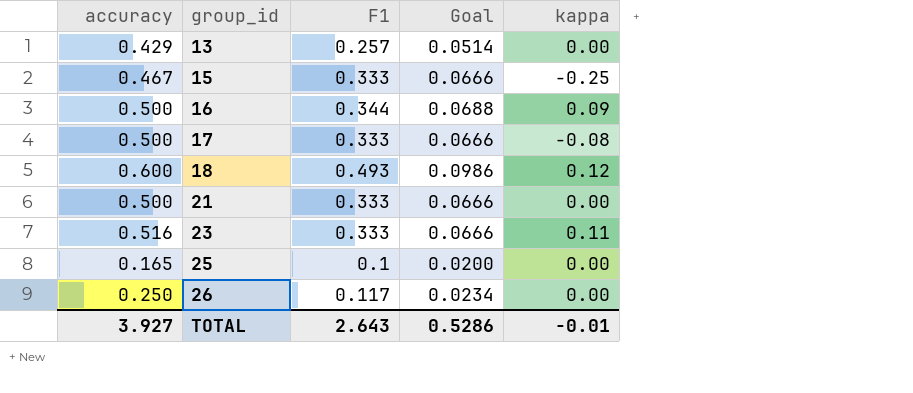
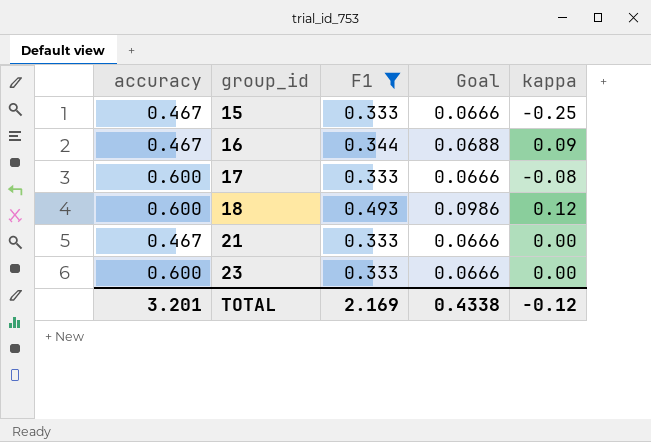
filter: none -> F1 >= 0.333
16 | accuracy: 0.500 -> 0.467
17 | accuracy: 0.500 -> 0.600
21 | accuracy: 0.500 -> 0.467
23 | accuracy: 0.516 -> 0.600
23 | kappa: 0.11 -> 0.00
TOTAL | accuracy: 3.927 -> 3.201
TOTAL | F1: 2.643 -> 2.169
TOTAL | Goal: 0.5286 -> 0.4338
TOTAL | kappa: -0.01 -> -0.12

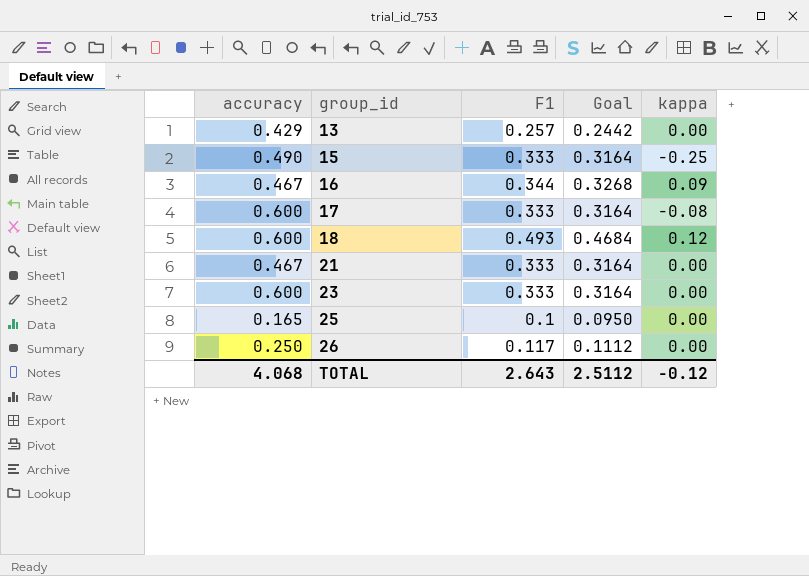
filter: F1 >= 0.333 -> none
column Goal | formula: [F1] * 0.2 -> [F1] * 0.95
15 | accuracy: 0.467 -> 0.490
TOTAL | accuracy: 3.201 -> 4.068
TOTAL | F1: 2.169 -> 2.643
TOTAL | Goal: 0.4338 -> 2.5112

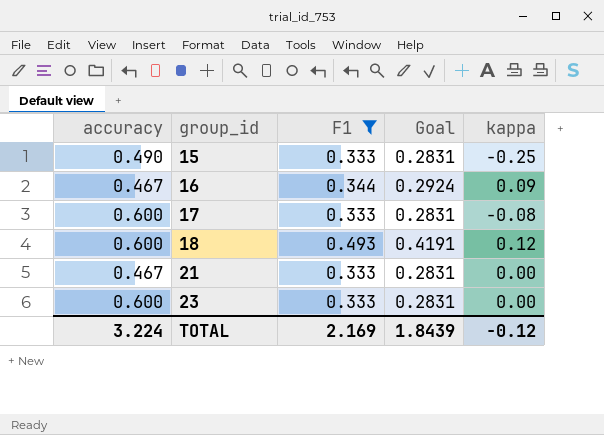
filter: none -> F1 >= 0.333
column Goal | formula: [F1] * 0.95 -> [F1] * 0.85
TOTAL | accuracy: 4.068 -> 3.224
TOTAL | F1: 2.643 -> 2.169
TOTAL | Goal: 2.5112 -> 1.8439

